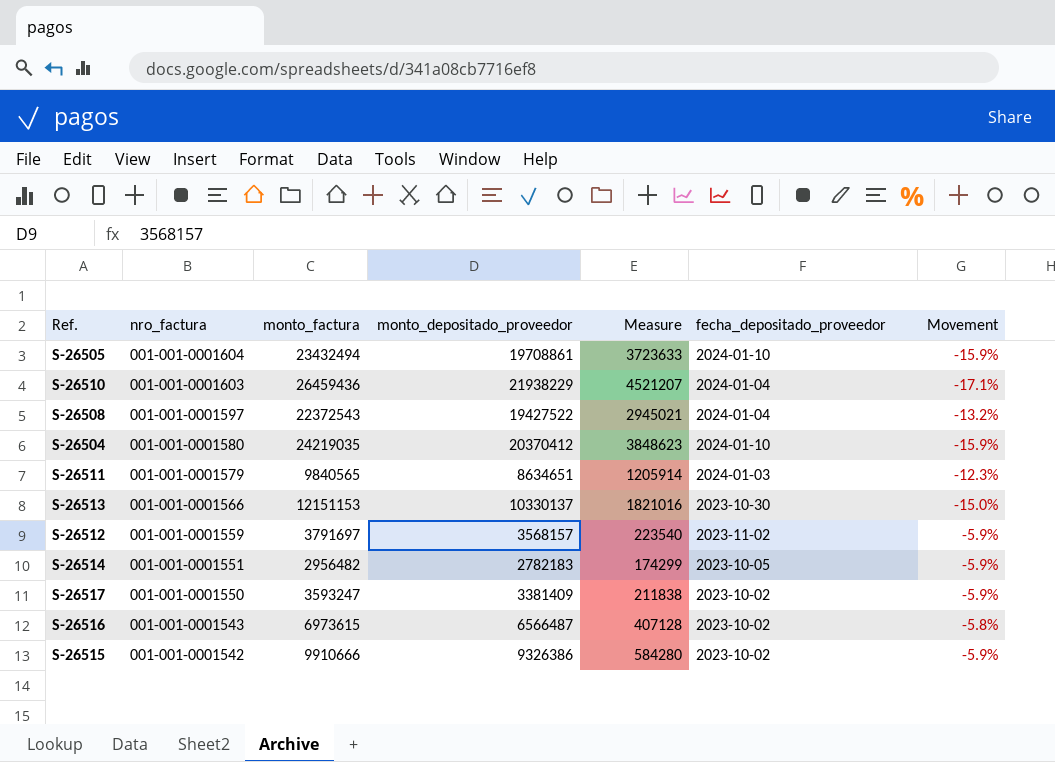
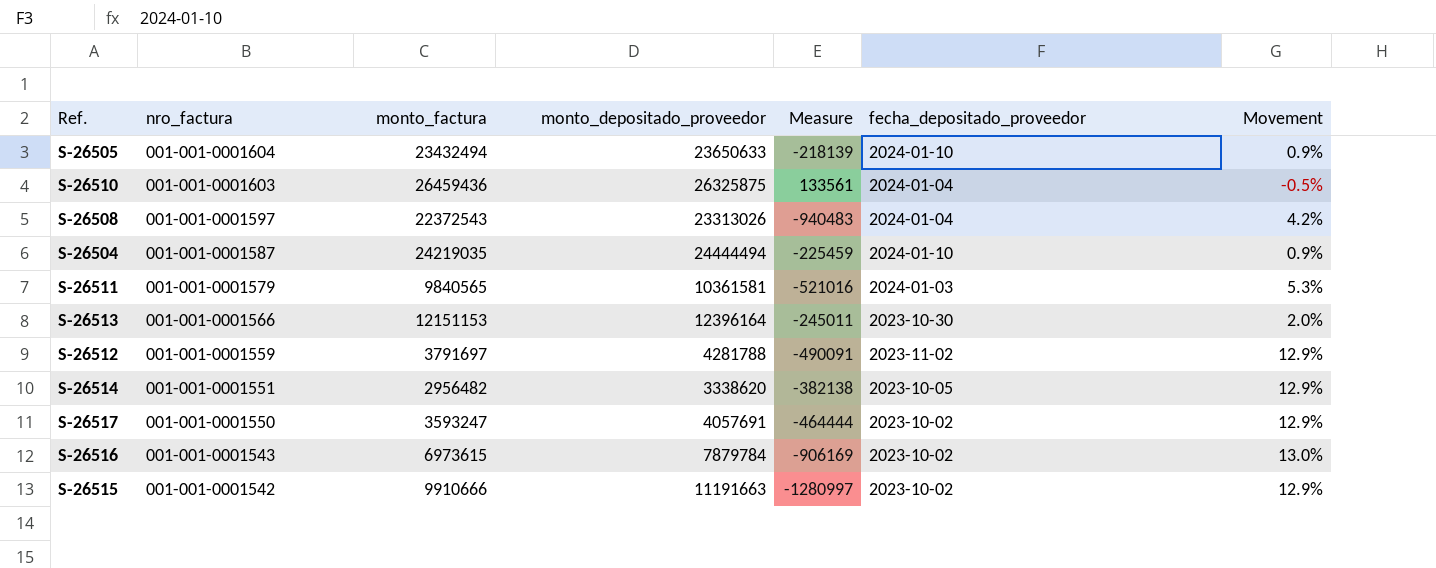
S-26505 | monto_depositado_proveedor: 19708861 -> 23650633
S-26505 | Measure: 3723633 -> -218139
S-26505 | Movement: -15.9% -> 0.9%
S-26510 | monto_depositado_proveedor: 21938229 -> 26325875
S-26510 | Measure: 4521207 -> 133561
S-26510 | Movement: -17.1% -> -0.5%
S-26508 | monto_depositado_proveedor: 19427522 -> 23313026
S-26508 | Measure: 2945021 -> -940483
S-26508 | Movement: -13.2% -> 4.2%
S-26504 | nro_factura: 001-001-0001580 -> 001-001-0001587
S-26504 | monto_depositado_proveedor: 20370412 -> 24444494
S-26504 | Measure: 3848623 -> -225459
S-26504 | Movement: -15.9% -> 0.9%
S-26511 | monto_depositado_proveedor: 8634651 -> 10361581
S-26511 | Measure: 1205914 -> -521016
S-26511 | Movement: -12.3% -> 5.3%
S-26513 | monto_depositado_proveedor: 10330137 -> 12396164
S-26513 | Measure: 1821016 -> -245011
S-26513 | Movement: -15.0% -> 2.0%
S-26512 | monto_depositado_proveedor: 3568157 -> 4281788
S-26512 | Measure: 223540 -> -490091
S-26512 | Movement: -5.9% -> 12.9%
S-26514 | monto_depositado_proveedor: 2782183 -> 3338620
S-26514 | Measure: 174299 -> -382138
S-26514 | Movement: -5.9% -> 12.9%
S-26517 | monto_depositado_proveedor: 3381409 -> 4057691
S-26517 | Measure: 211838 -> -464444
S-26517 | Movement: -5.9% -> 12.9%
S-26516 | monto_depositado_proveedor: 6566487 -> 7879784
S-26516 | Measure: 407128 -> -906169
S-26516 | Movement: -5.8% -> 13.0%
S-26515 | monto_depositado_proveedor: 9326386 -> 11191663
S-26515 | Measure: 584280 -> -1280997
S-26515 | Movement: -5.9% -> 12.9%

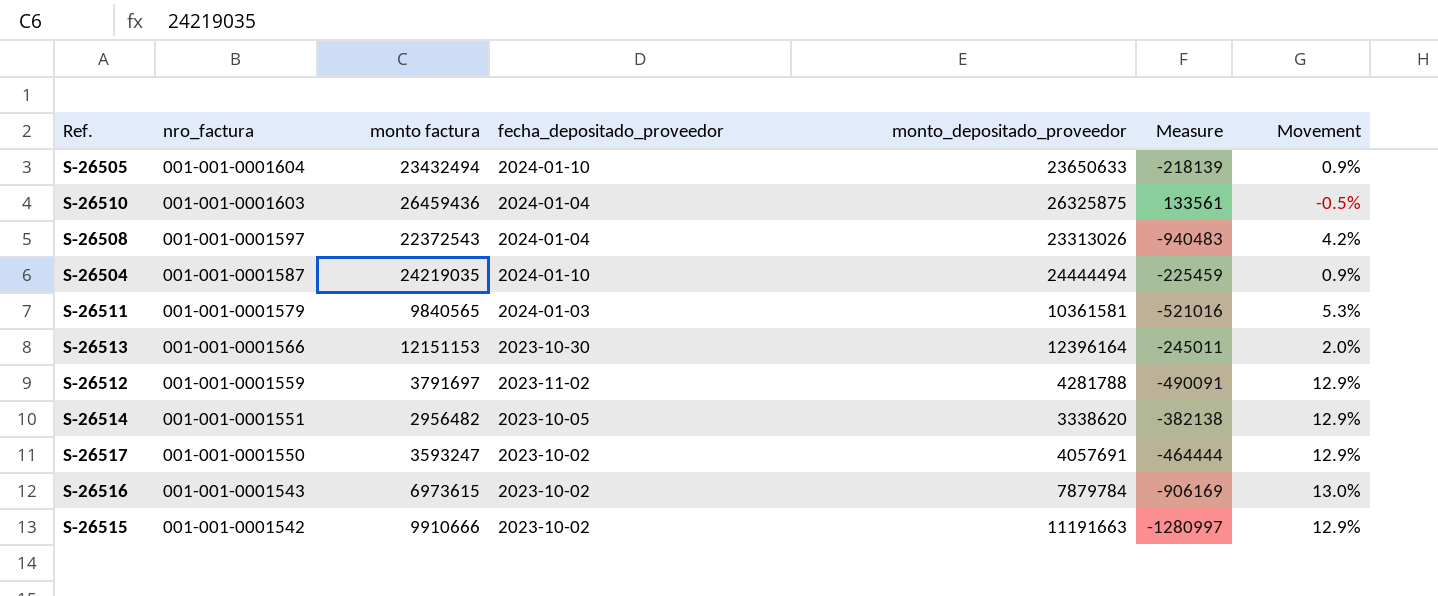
column name: monto_factura -> monto factura
column fecha_depositado_proveedor | position: 6 -> 4

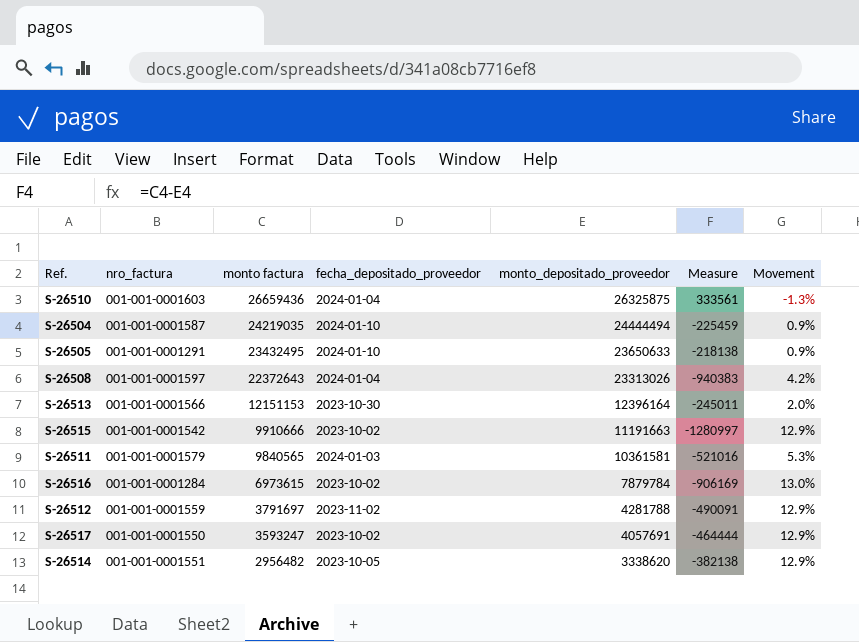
row order: nro_factura descending -> monto factura descending
S-26510 | monto factura: 26459436 -> 26659436
S-26510 | Measure: 133561 -> 333561
S-26510 | Movement: -0.5% -> -1.3%
S-26505 | nro_factura: 001-001-0001604 -> 001-001-0001291
S-26505 | monto factura: 23432494 -> 23432495
S-26505 | Measure: -218139 -> -218138
S-26508 | monto factura: 22372543 -> 22372643
S-26508 | Measure: -940483 -> -940383
S-26516 | nro_factura: 001-001-0001543 -> 001-001-0001284

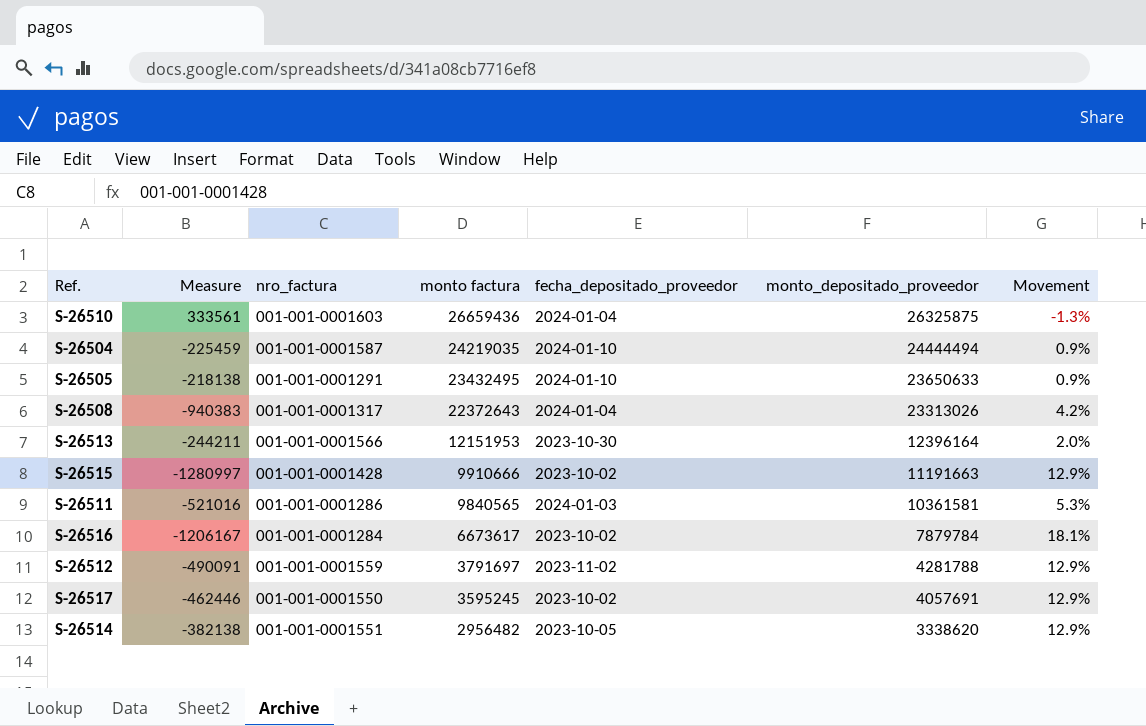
column Measure | position: 6 -> 2
S-26508 | nro_factura: 001-001-0001597 -> 001-001-0001317
S-26513 | Measure: -245011 -> -244211
S-26513 | monto factura: 12151153 -> 12151953
S-26515 | nro_factura: 001-001-0001542 -> 001-001-0001428
S-26511 | nro_factura: 001-001-0001579 -> 001-001-0001286
S-26516 | Measure: -906169 -> -1206167
S-26516 | monto factura: 6973615 -> 6673617
S-26516 | Movement: 13.0% -> 18.1%
S-26517 | Measure: -464444 -> -462446
S-26517 | monto factura: 3593247 -> 3595245

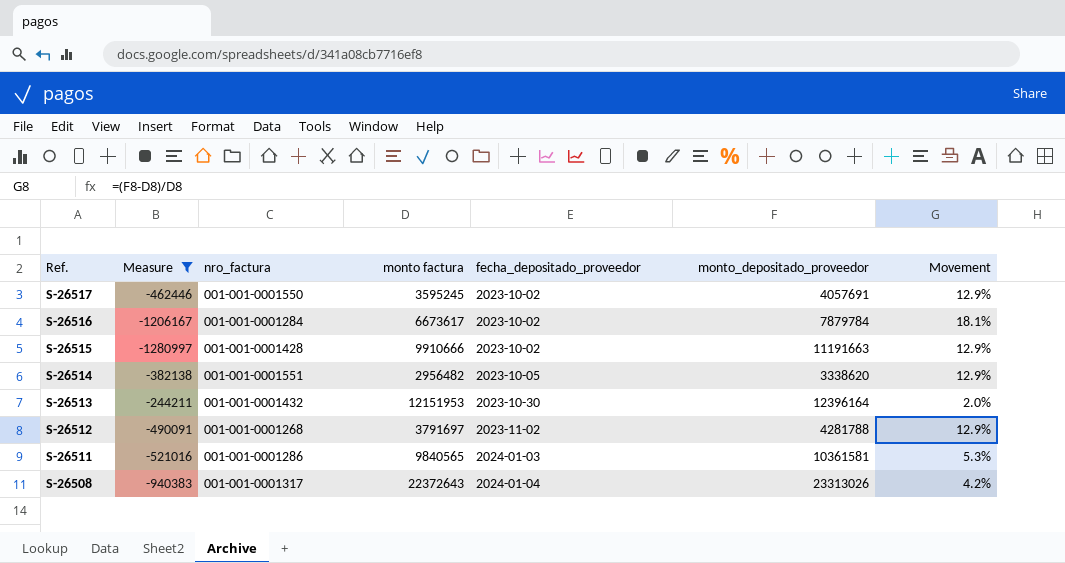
filter: none -> Measure <= -244211
row order: monto factura descending -> Ref. descending
S-26513 | nro_factura: 001-001-0001566 -> 001-001-0001432
S-26512 | nro_factura: 001-001-0001559 -> 001-001-0001268

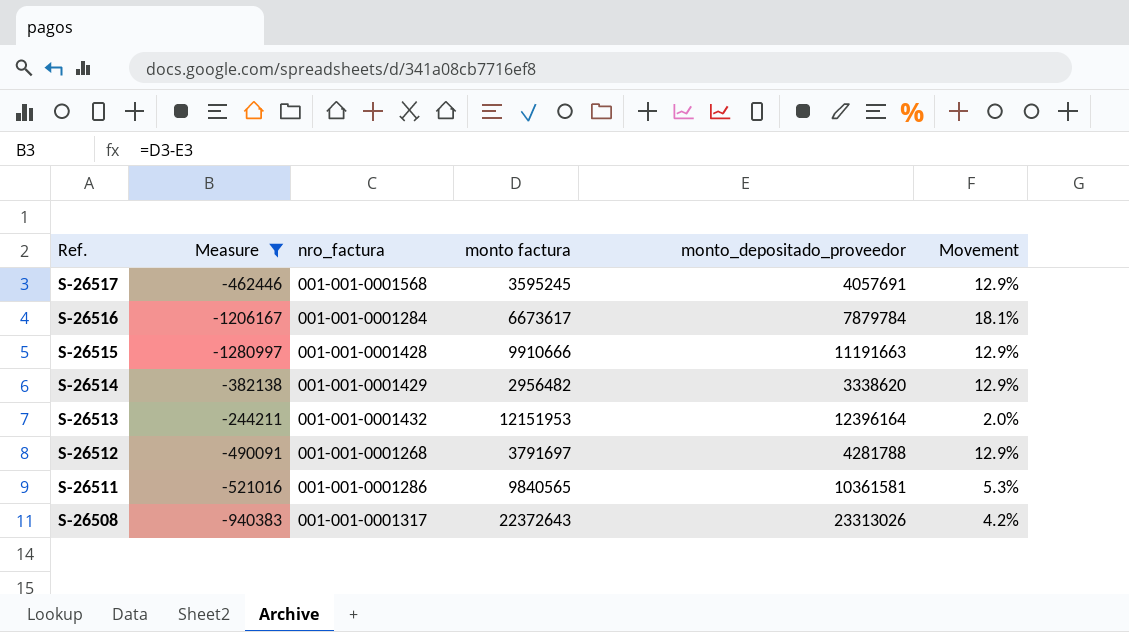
column fecha_depositado_proveedor | position: 5 -> none
S-26517 | nro_factura: 001-001-0001550 -> 001-001-0001568
S-26514 | nro_factura: 001-001-0001551 -> 001-001-0001429

